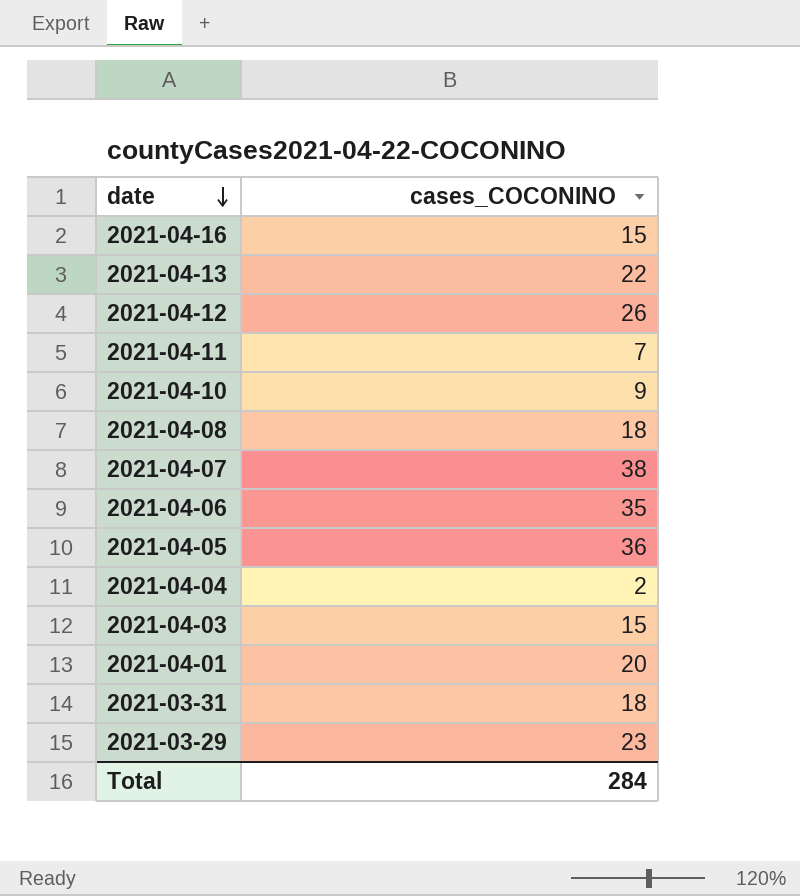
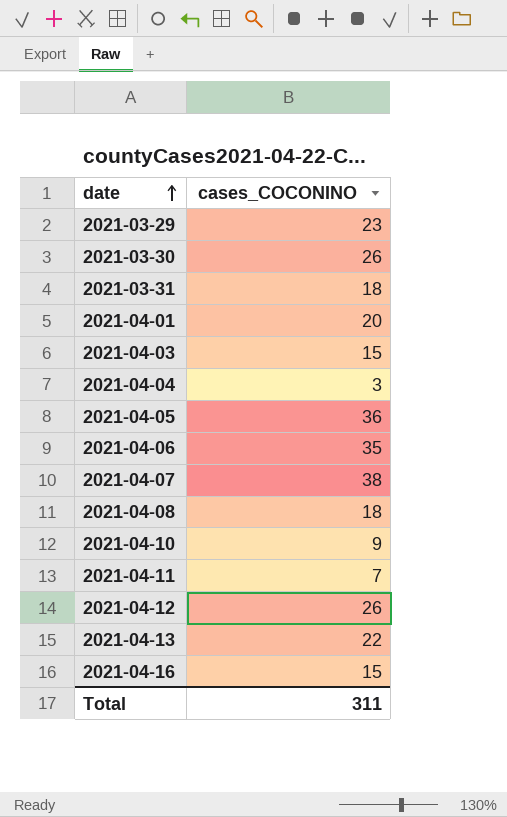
row order: date descending -> date ascending
row 2021-03-30: none -> 26
2021-04-04 | cases_COCONINO: 2 -> 3
Total | cases_COCONINO: 284 -> 311

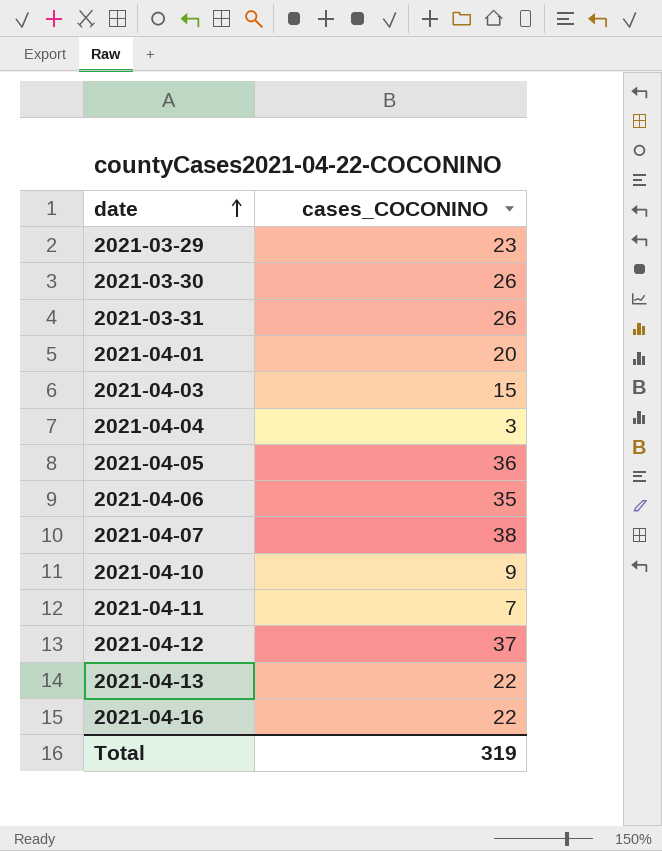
row 2021-04-08: 18 -> none
2021-03-31 | cases_COCONINO: 18 -> 26
2021-04-12 | cases_COCONINO: 26 -> 37
2021-04-16 | cases_COCONINO: 15 -> 22
Total | cases_COCONINO: 311 -> 319

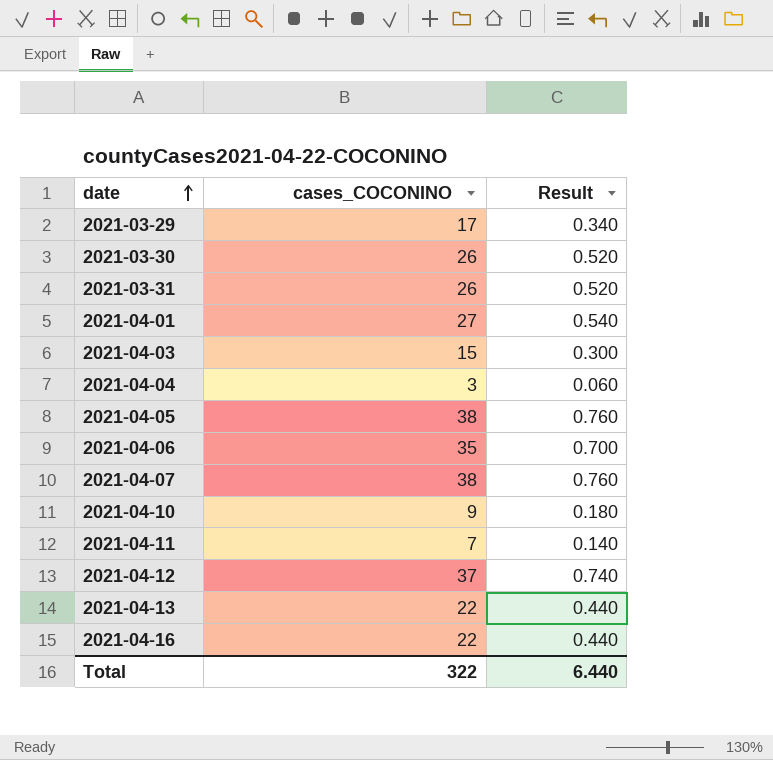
column Result | formula: none -> [cases_COCONINO] * 0.02
2021-03-29 | cases_COCONINO: 23 -> 17
2021-04-01 | cases_COCONINO: 20 -> 27
2021-04-05 | cases_COCONINO: 36 -> 38
Total | cases_COCONINO: 319 -> 322

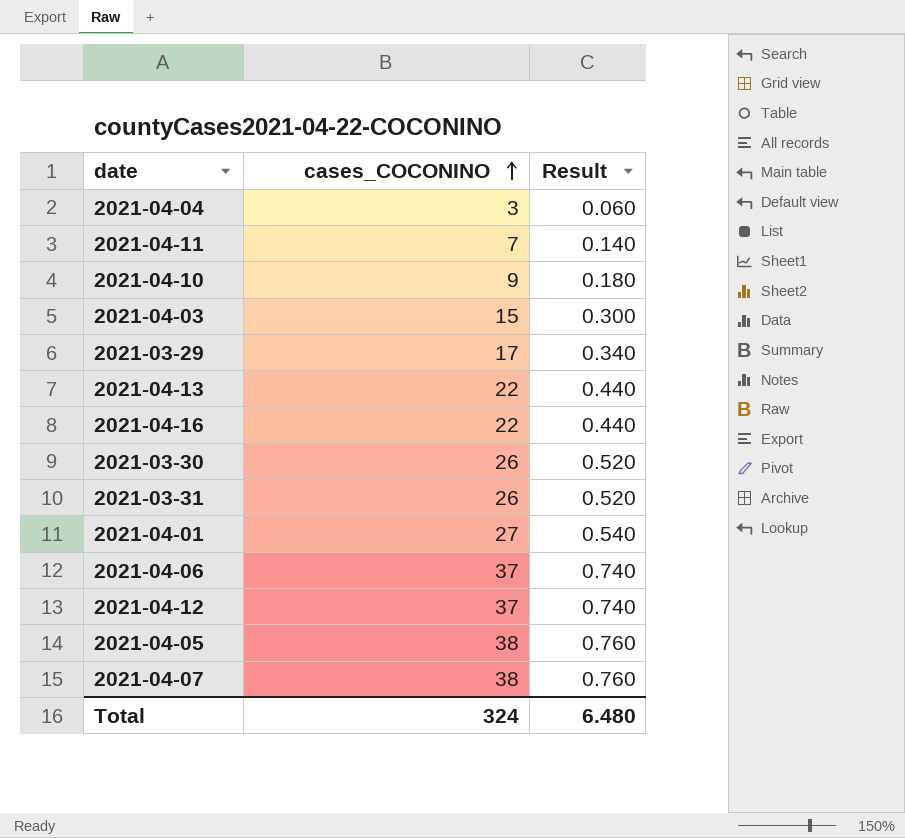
row order: date ascending -> cases_COCONINO ascending
2021-04-06 | cases_COCONINO: 35 -> 37
2021-04-06 | Result: 0.700 -> 0.740
Total | cases_COCONINO: 322 -> 324
Total | Result: 6.440 -> 6.480

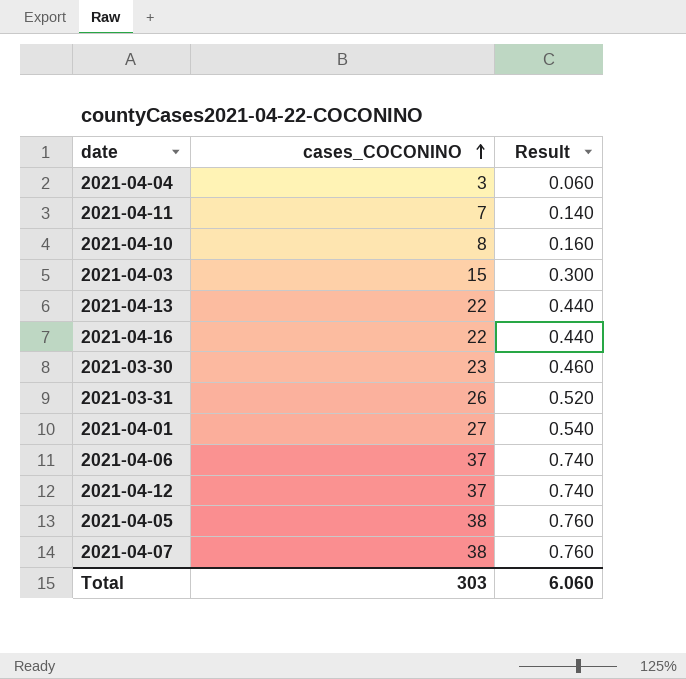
row 2021-03-29: 17 | 0.340 -> none
2021-04-10 | cases_COCONINO: 9 -> 8
2021-04-10 | Result: 0.180 -> 0.160
2021-03-30 | cases_COCONINO: 26 -> 23
2021-03-30 | Result: 0.520 -> 0.460
Total | cases_COCONINO: 324 -> 303
Total | Result: 6.480 -> 6.060

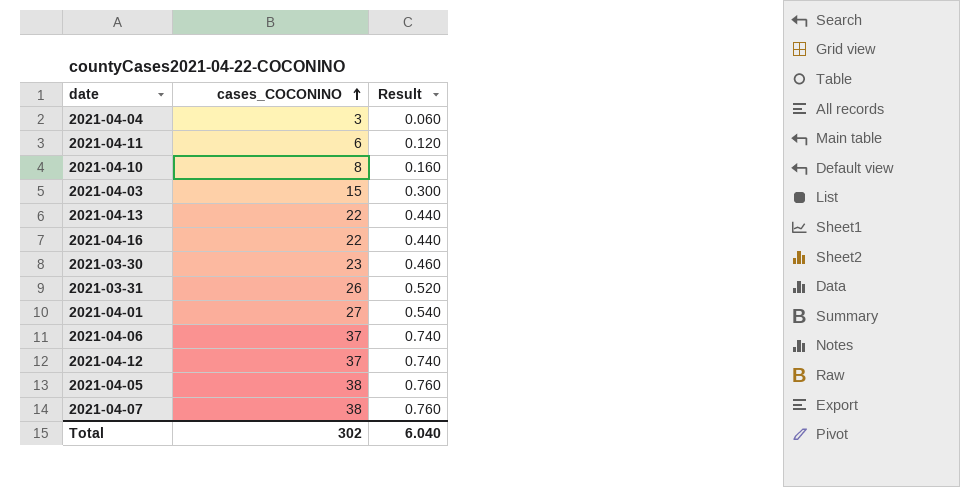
2021-04-11 | cases_COCONINO: 7 -> 6
2021-04-11 | Result: 0.140 -> 0.120
Total | cases_COCONINO: 303 -> 302
Total | Result: 6.060 -> 6.040

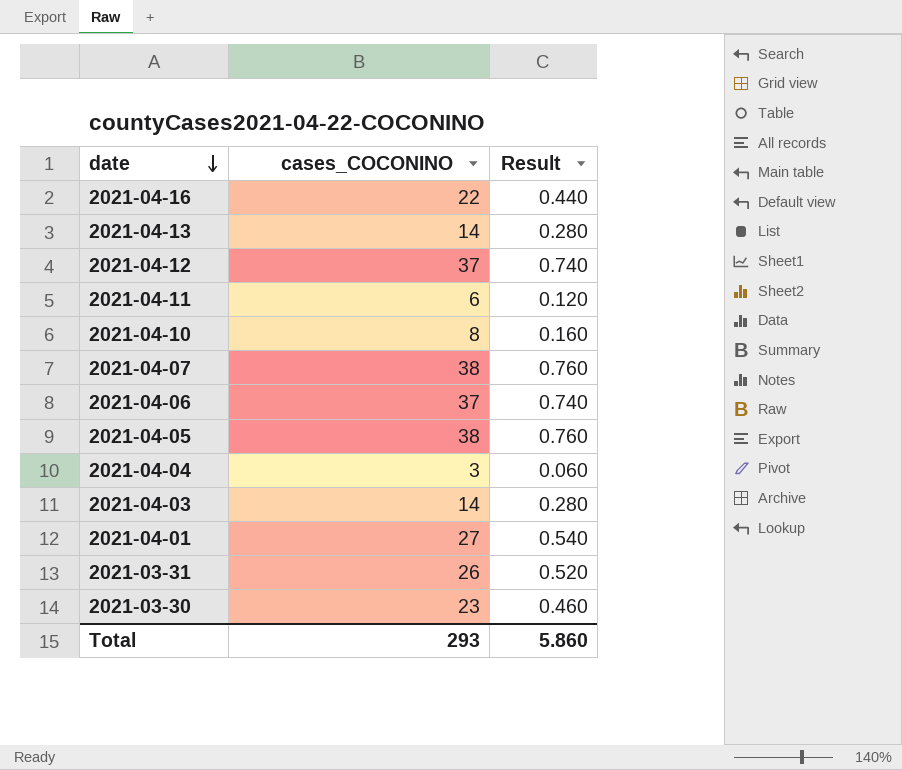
row order: cases_COCONINO ascending -> date descending
2021-04-13 | cases_COCONINO: 22 -> 14
2021-04-13 | Result: 0.440 -> 0.280
2021-04-03 | cases_COCONINO: 15 -> 14
2021-04-03 | Result: 0.300 -> 0.280
Total | cases_COCONINO: 302 -> 293
Total | Result: 6.040 -> 5.860

